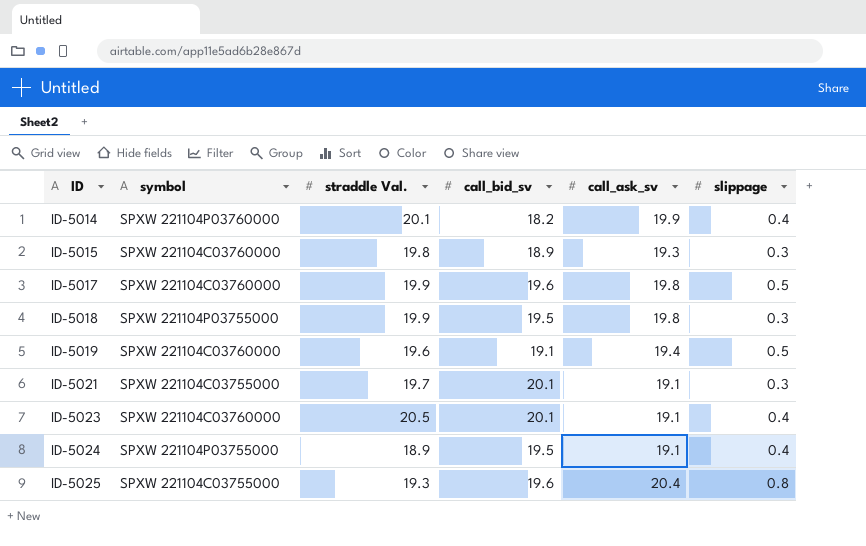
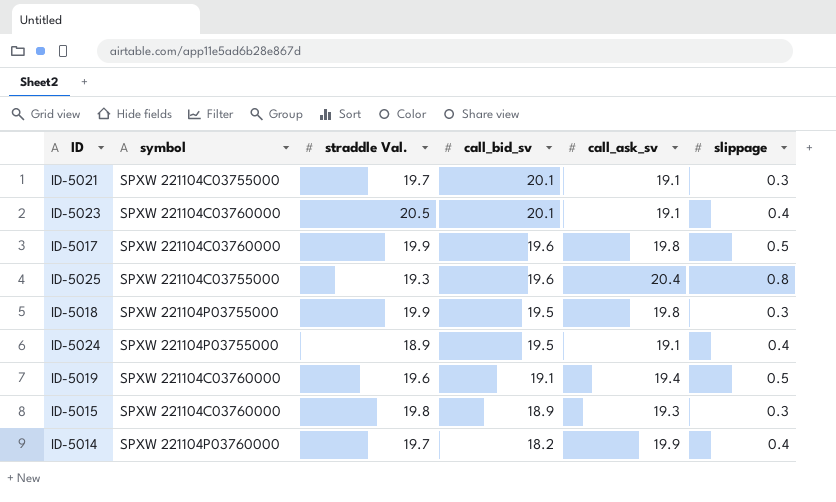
row order: ID ascending -> call_bid_sv descending
ID-5014 | straddle Val.: 20.1 -> 19.7

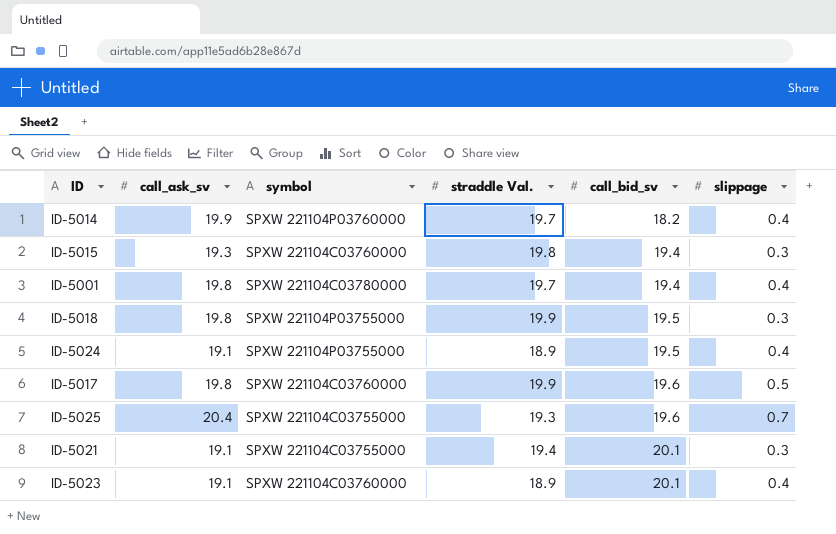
row order: call_bid_sv descending -> call_bid_sv ascending
column call_ask_sv | position: 5 -> 2
row ID-5019: SPXW 221104C03760000 | 19.6 | 19.1 | 19.4 | 0.5 -> none
ID-5015 | call_bid_sv: 18.9 -> 19.4
row ID-5001: none -> 19.8 | SPXW 221104C03780000 | 19.7 | 19.4 | 0.4
ID-5025 | slippage: 0.8 -> 0.7
ID-5021 | straddle Val.: 19.7 -> 19.4
ID-5023 | straddle Val.: 20.5 -> 18.9

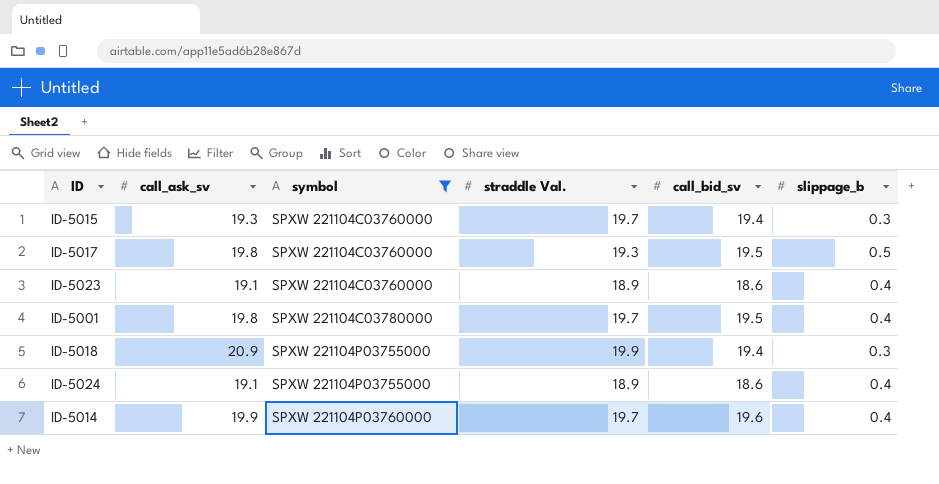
filter: none -> symbol != SPXW 221104C03755000
row order: call_bid_sv ascending -> symbol ascending
column name: slippage -> slippage_b
ID-5015 | straddle Val.: 19.8 -> 19.7
ID-5017 | straddle Val.: 19.9 -> 19.3
ID-5017 | call_bid_sv: 19.6 -> 19.5
ID-5023 | call_bid_sv: 20.1 -> 18.6
ID-5001 | call_bid_sv: 19.4 -> 19.5
ID-5018 | call_ask_sv: 19.8 -> 20.9
ID-5018 | call_bid_sv: 19.5 -> 19.4
ID-5024 | call_bid_sv: 19.5 -> 18.6
ID-5014 | call_bid_sv: 18.2 -> 19.6

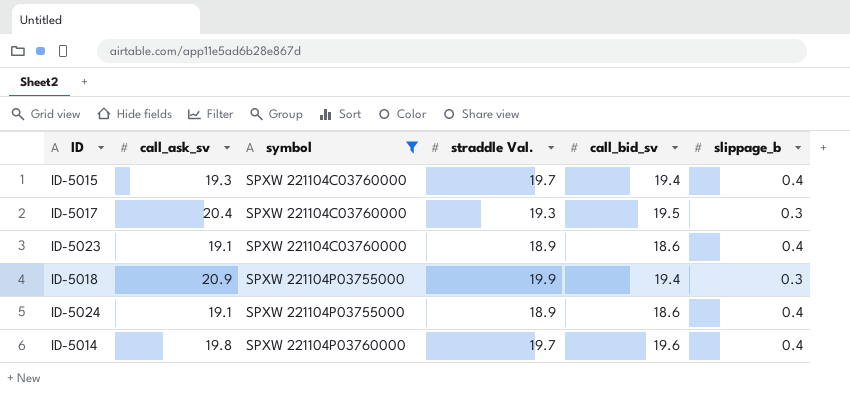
row ID-5001: 19.8 | SPXW 221104C03780000 | 19.7 | 19.5 | 0.4 -> none
ID-5015 | slippage_b: 0.3 -> 0.4
ID-5017 | call_ask_sv: 19.8 -> 20.4
ID-5017 | slippage_b: 0.5 -> 0.3
ID-5014 | call_ask_sv: 19.9 -> 19.8

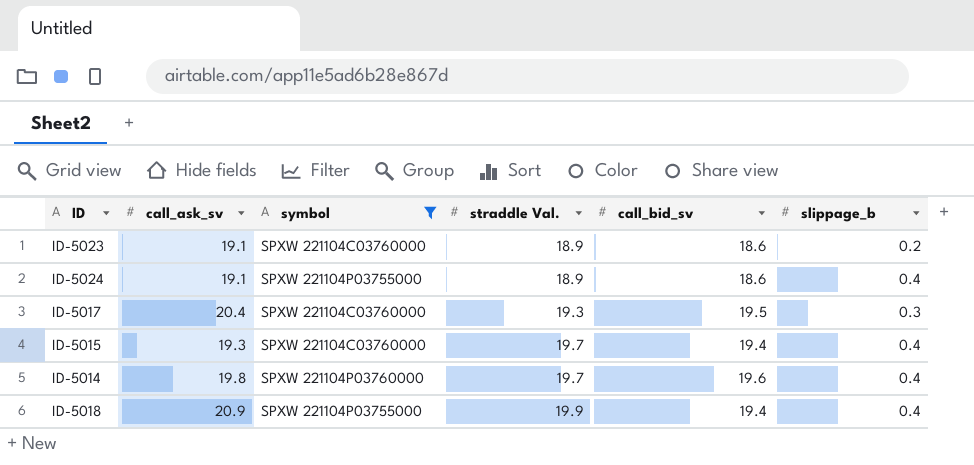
row order: symbol ascending -> straddle Val. ascending
ID-5023 | slippage_b: 0.4 -> 0.2
ID-5018 | slippage_b: 0.3 -> 0.4

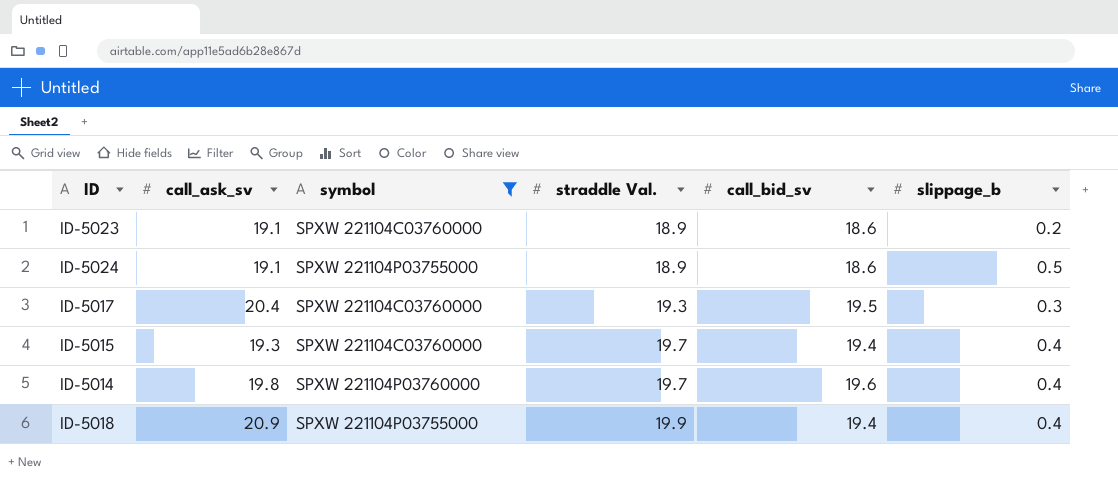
ID-5024 | slippage_b: 0.4 -> 0.5

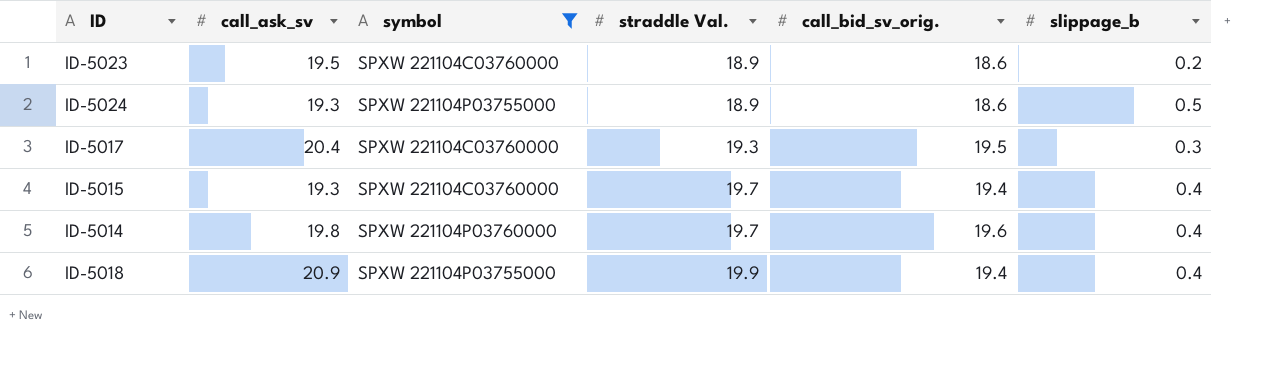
column name: call_bid_sv -> call_bid_sv_orig.
ID-5023 | call_ask_sv: 19.1 -> 19.5
ID-5024 | call_ask_sv: 19.1 -> 19.3

